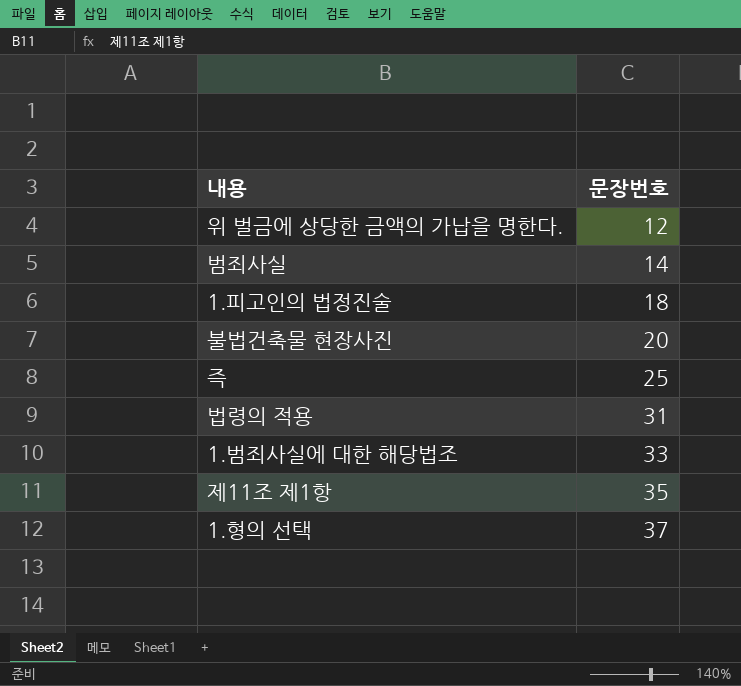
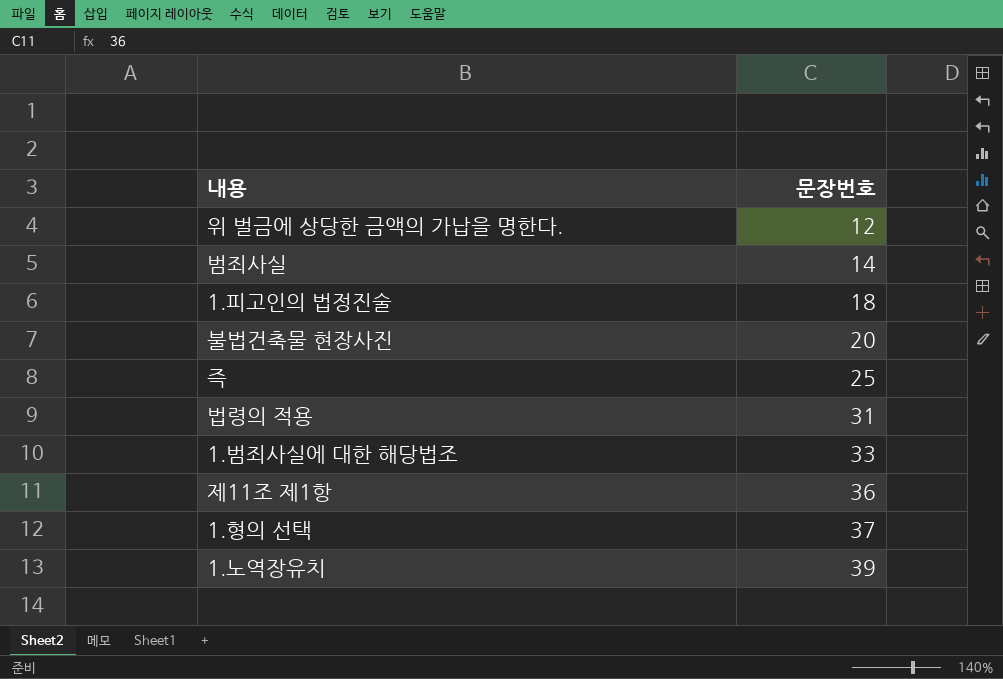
제11조 제1항 | 문장번호: 35 -> 36
row 1.노역장유치: none -> 39

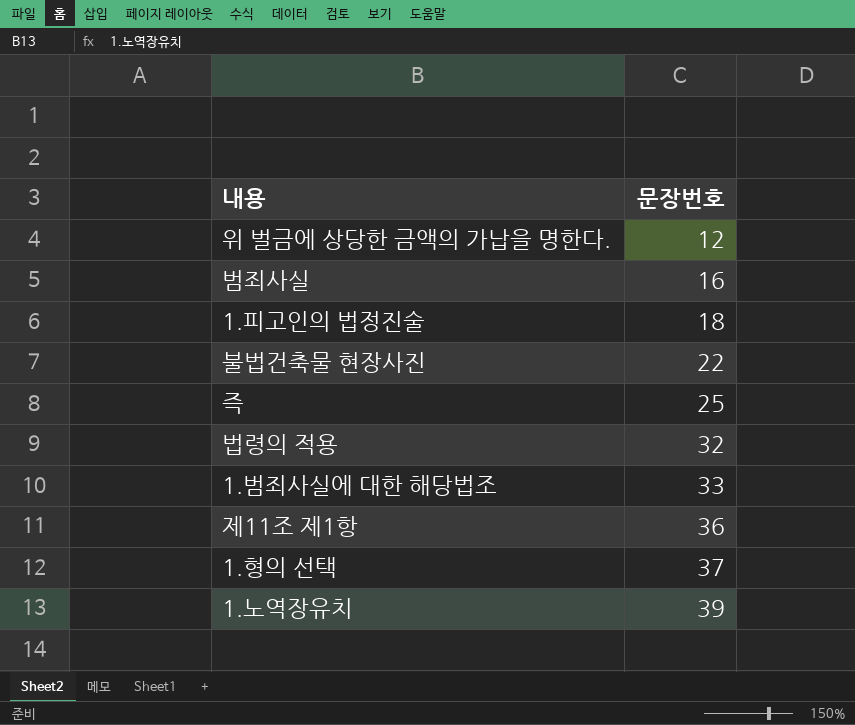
범죄사실 | 문장번호: 14 -> 16
불법건축물 현장사진 | 문장번호: 20 -> 22
법령의 적용 | 문장번호: 31 -> 32

